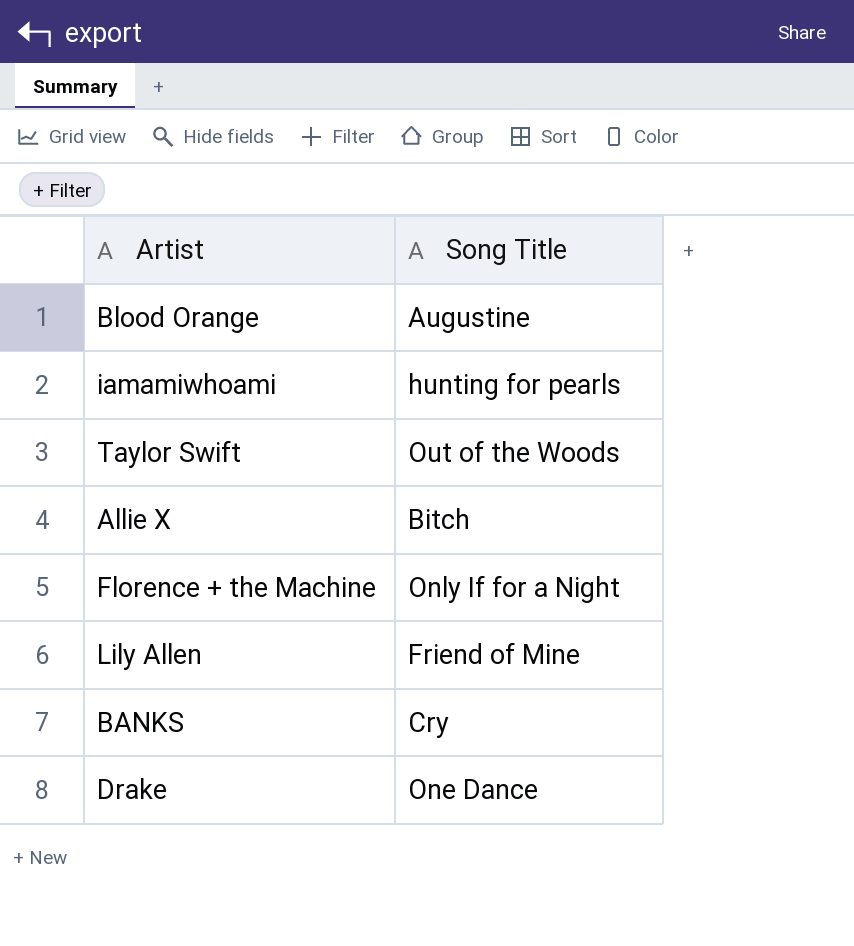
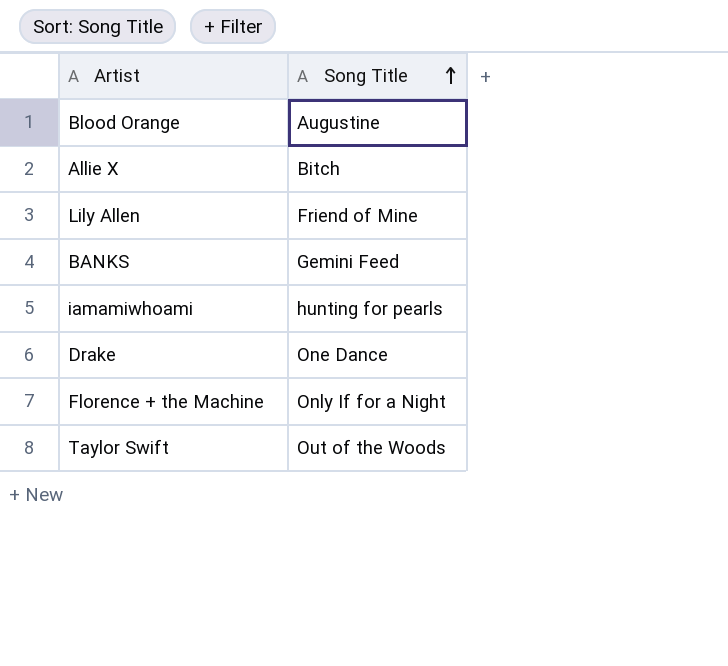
row order: none -> Song Title ascending
BANKS | Song Title: Cry -> Gemini Feed

